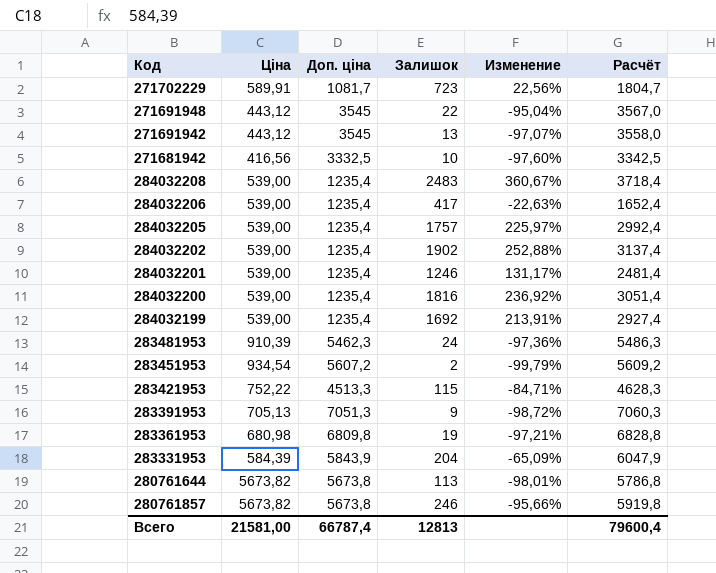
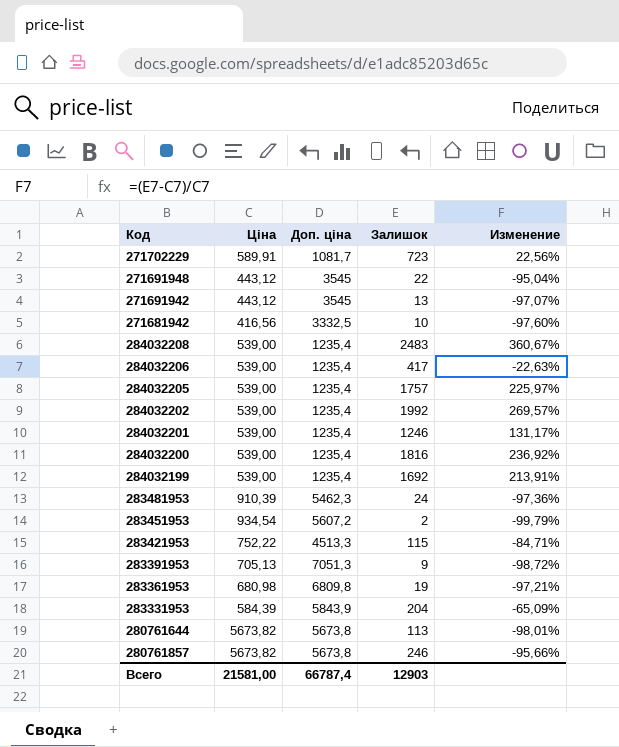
column Расчёт | formula: [Доп. ціна] + [Залишок] -> none
284032202 | Залишок: 1902 -> 1992
284032202 | Изменение: 252,88% -> 269,57%
Всего | Залишок: 12813 -> 12903

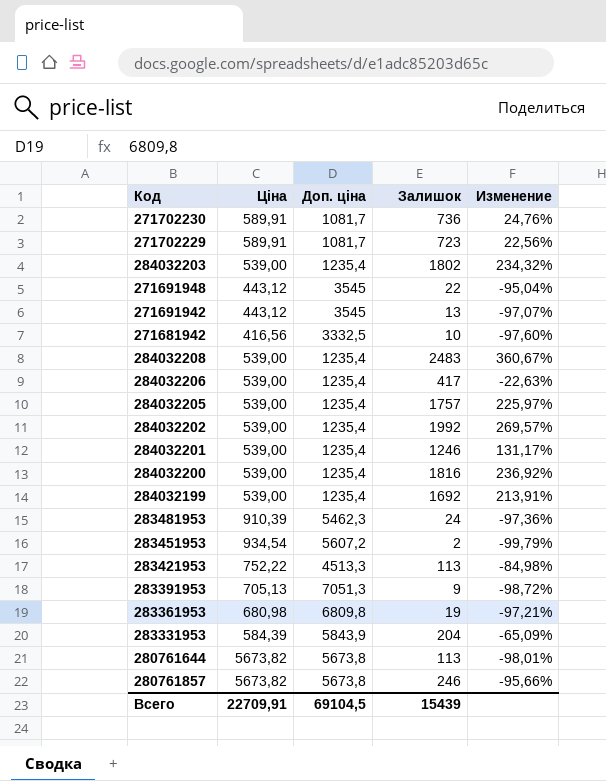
row 271702230: none -> 589,91 | 1081,7 | 736 | 24,76%
row 284032203: none -> 539,00 | 1235,4 | 1802 | 234,32%
283421953 | Залишок: 115 -> 113
283421953 | Изменение: -84,71% -> -84,98%
Всего | Ціна: 21581,00 -> 22709,91
Всего | Доп. ціна: 66787,4 -> 69104,5
Всего | Залишок: 12903 -> 15439

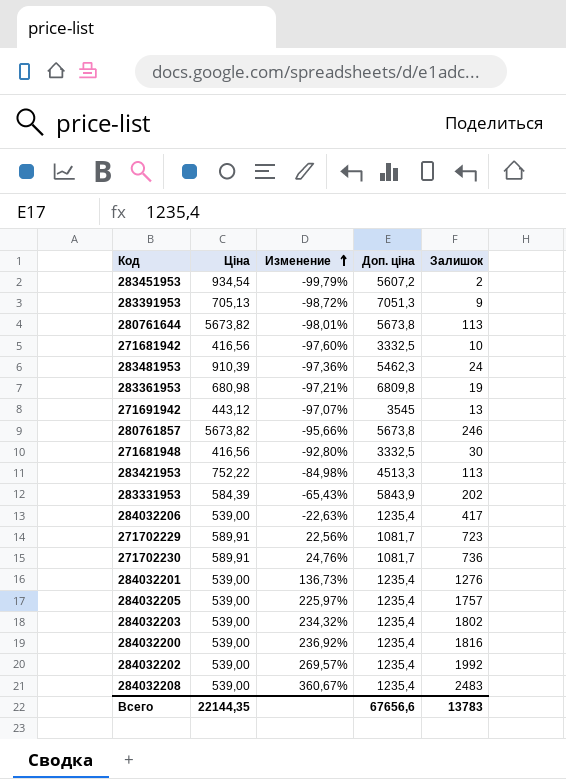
row order: none -> Изменение ascending
column Изменение | position: 5 -> 3
row 271691948: 443,12 | 3545 | 22 | -95,04% -> none
row 284032199: 539,00 | 1235,4 | 1692 | 213,91% -> none
row 271681948: none -> 416,56 | -92,80% | 3332,5 | 30
283331953 | Изменение: -65,09% -> -65,43%
283331953 | Залишок: 204 -> 202
284032201 | Изменение: 131,17% -> 136,73%
284032201 | Залишок: 1246 -> 1276
Всего | Ціна: 22709,91 -> 22144,35
Всего | Доп. ціна: 69104,5 -> 67656,6
Всего | Залишок: 15439 -> 13783

